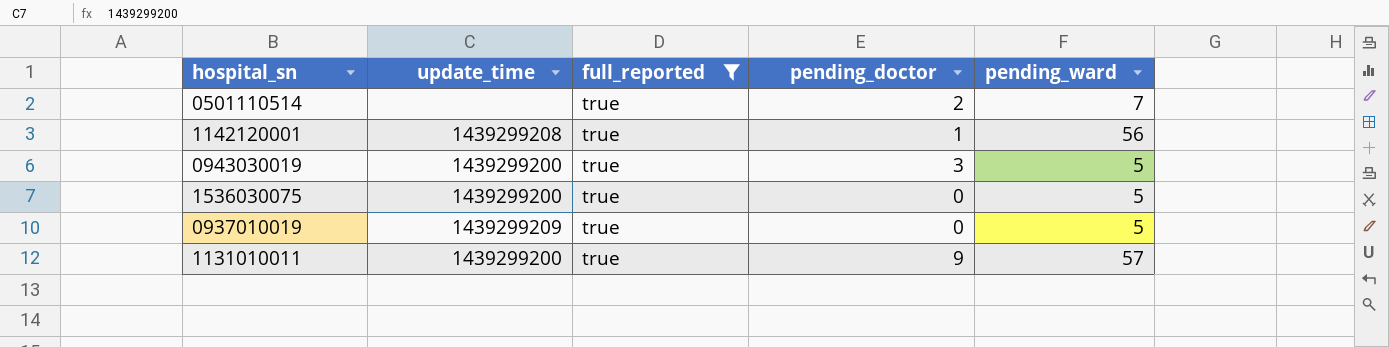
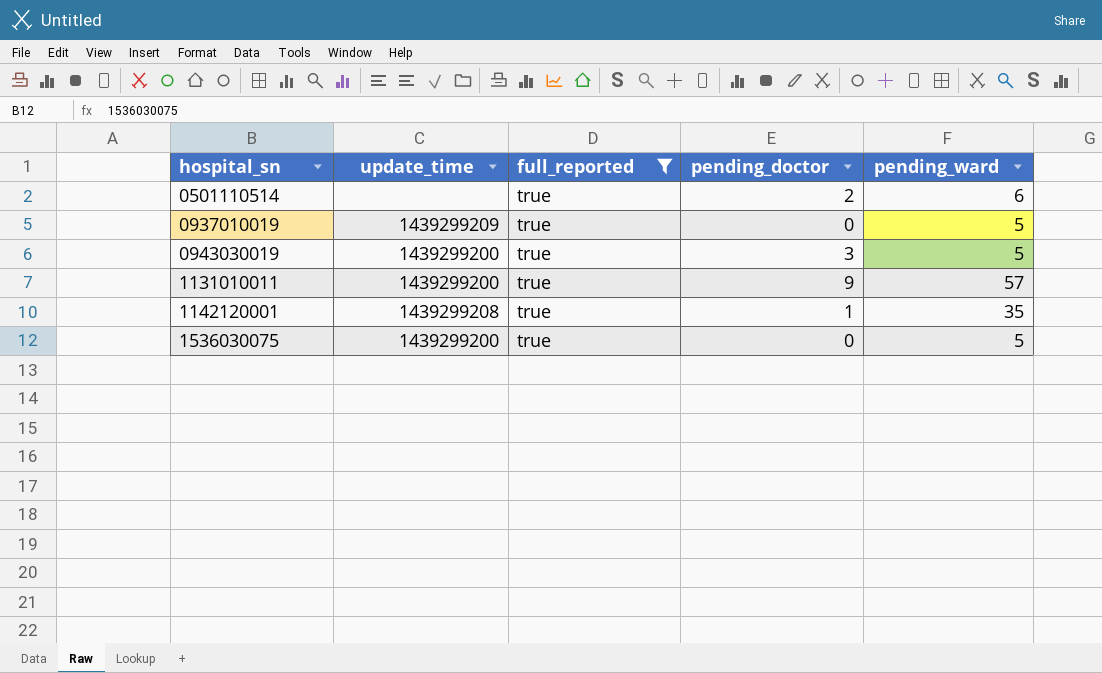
row order: none -> hospital_sn ascending
0501110514 | pending_ward: 7 -> 6
1142120001 | pending_ward: 56 -> 35

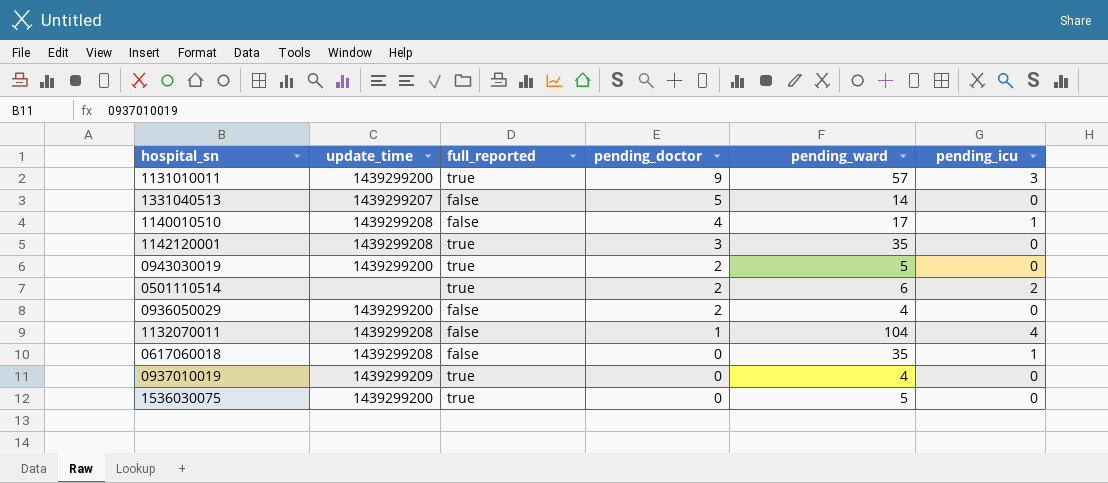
filter: full_reported = true -> none
row order: hospital_sn ascending -> pending_doctor descending
column pending_icu | position: none -> 6
1142120001 | pending_doctor: 1 -> 3
0943030019 | pending_doctor: 3 -> 2
0937010019 | pending_ward: 5 -> 4

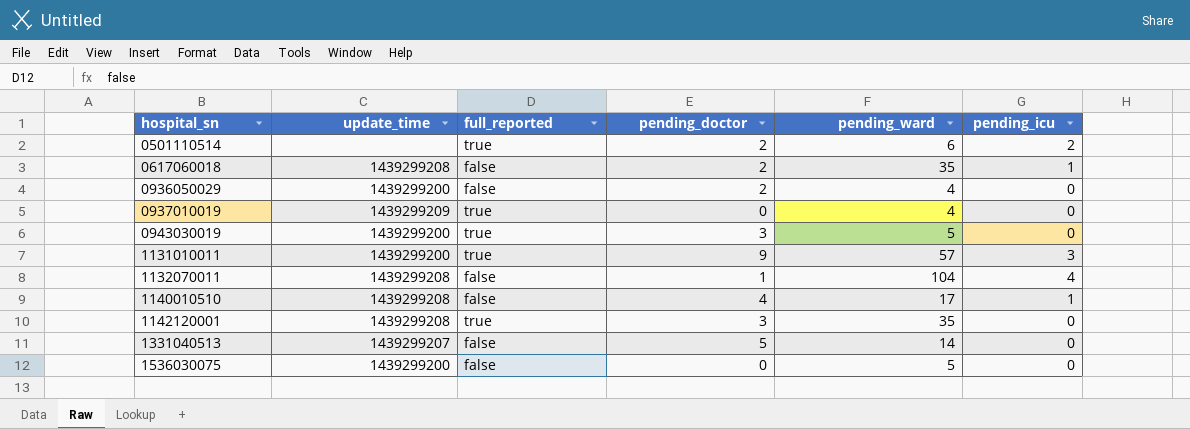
row order: pending_doctor descending -> hospital_sn ascending
0617060018 | pending_doctor: 0 -> 2
0943030019 | pending_doctor: 2 -> 3
1536030075 | full_reported: true -> false

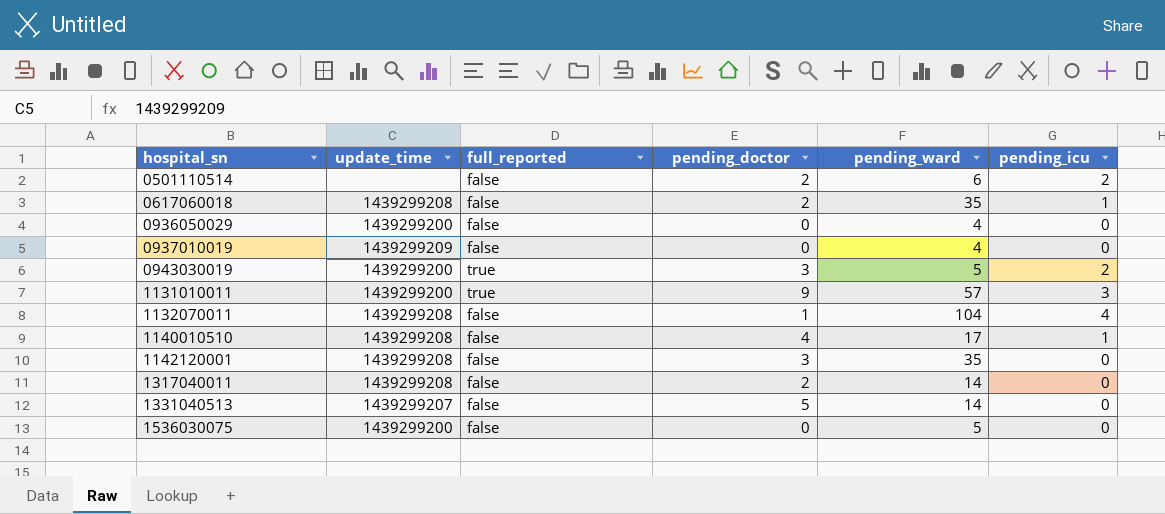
0501110514 | full_reported: true -> false
0936050029 | pending_doctor: 2 -> 0
0937010019 | full_reported: true -> false
0943030019 | pending_icu: 0 -> 2
1142120001 | full_reported: true -> false
row 1317040011: none -> 1439299208 | false | 2 | 14 | 0

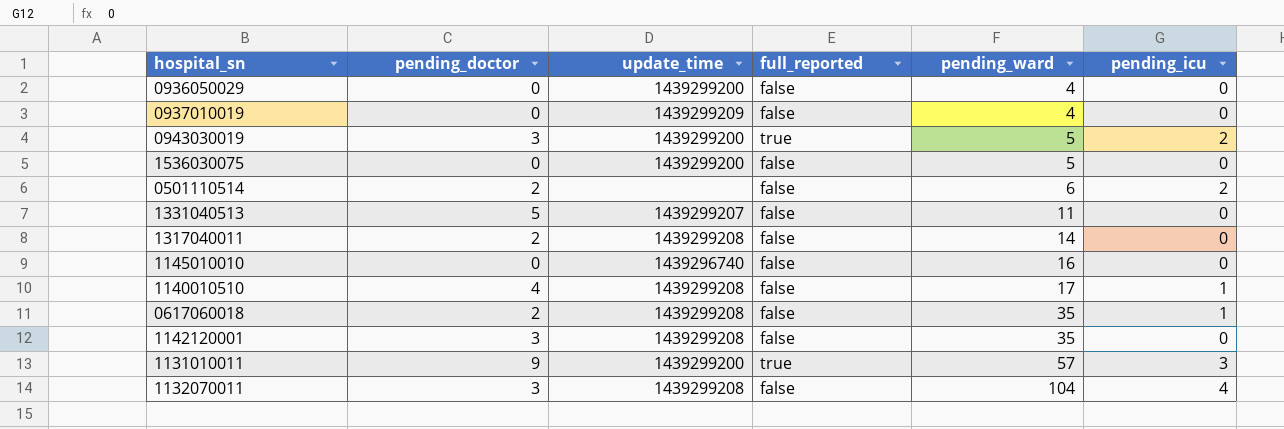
row order: hospital_sn ascending -> pending_ward ascending
column pending_doctor | position: 4 -> 2
1331040513 | pending_ward: 14 -> 11
row 1145010010: none -> 0 | 1439296740 | false | 16 | 0
1132070011 | pending_doctor: 1 -> 3

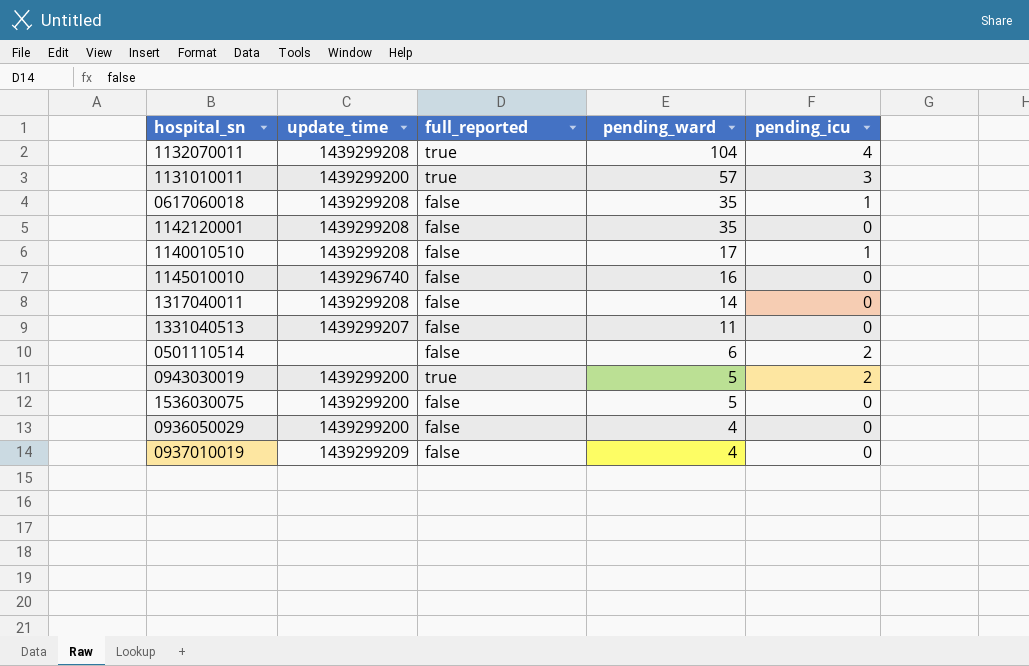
row order: pending_ward ascending -> pending_ward descending
column pending_doctor | position: 2 -> none
1132070011 | full_reported: false -> true

